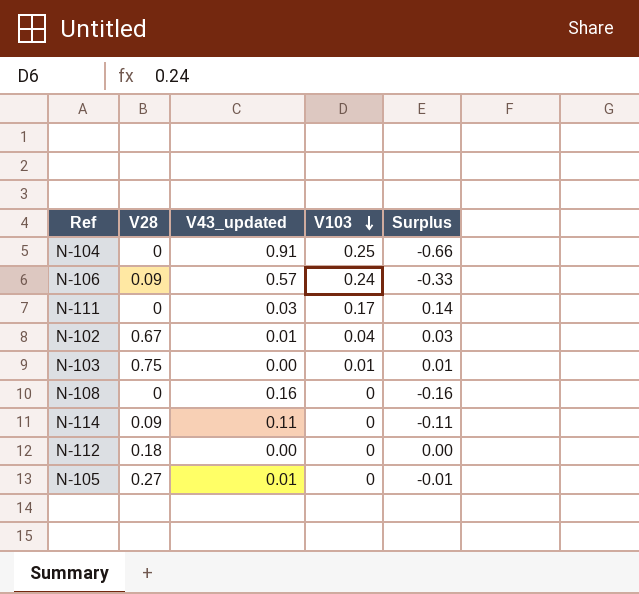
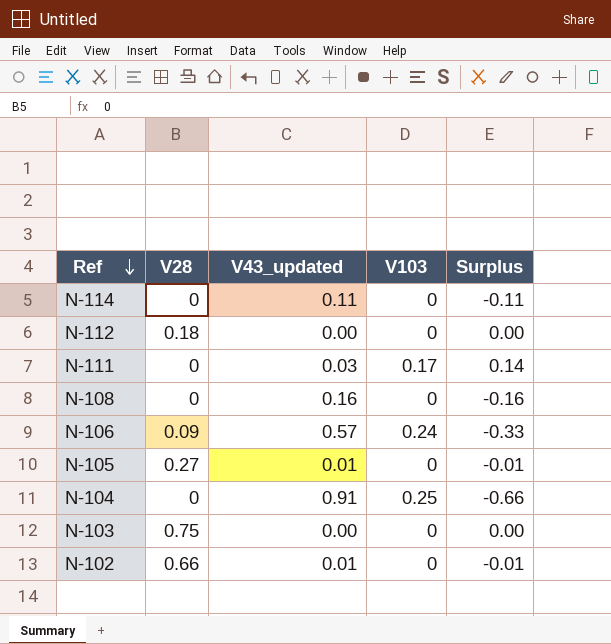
row order: V103 descending -> Ref descending
N-114 | V28: 0.09 -> 0
N-103 | V103: 0.01 -> 0
N-103 | Surplus: 0.01 -> 0.00
N-102 | V28: 0.67 -> 0.66
N-102 | V103: 0.04 -> 0
N-102 | Surplus: 0.03 -> -0.01

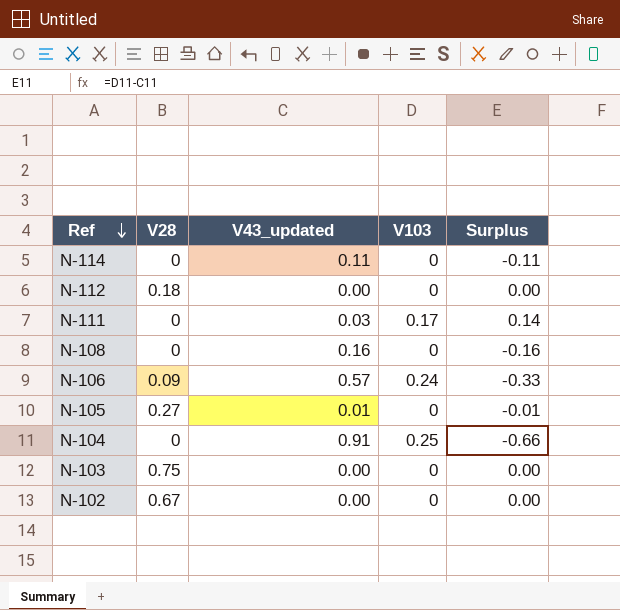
N-102 | V28: 0.66 -> 0.67
N-102 | V43_updated: 0.01 -> 0.00
N-102 | Surplus: -0.01 -> 0.00

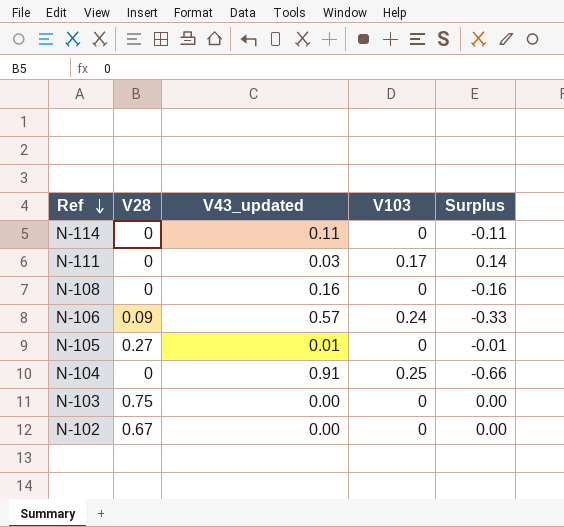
row N-112: 0.18 | 0.00 | 0 | 0.00 -> none

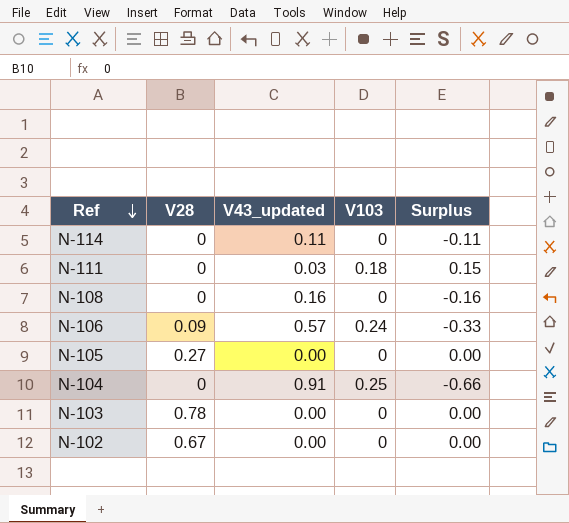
N-111 | V103: 0.17 -> 0.18
N-111 | Surplus: 0.14 -> 0.15
N-105 | V43_updated: 0.01 -> 0.00
N-105 | Surplus: -0.01 -> 0.00
N-103 | V28: 0.75 -> 0.78

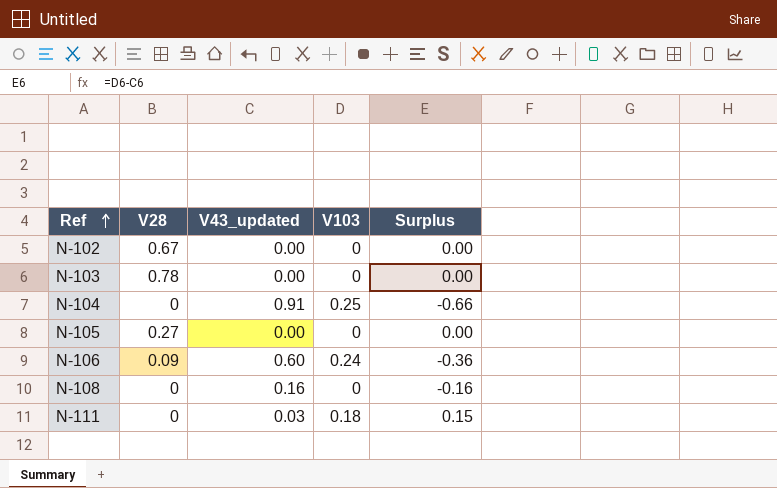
row order: Ref descending -> Ref ascending
row N-114: 0 | 0.11 | 0 | -0.11 -> none
N-106 | V43_updated: 0.57 -> 0.60
N-106 | Surplus: -0.33 -> -0.36

